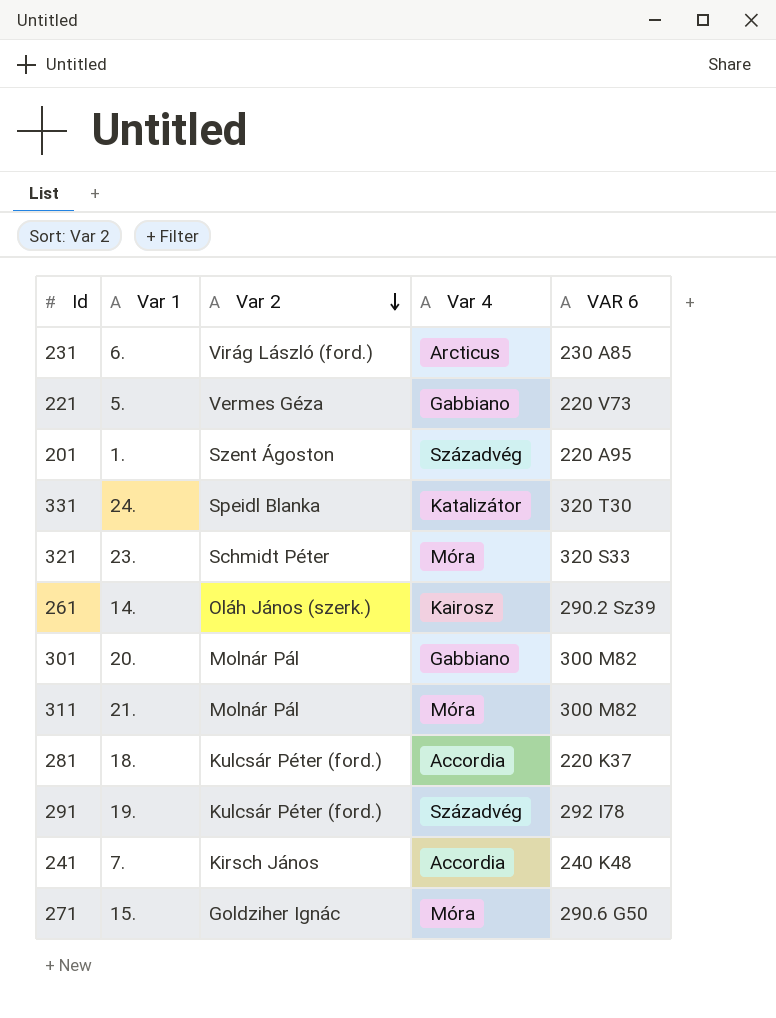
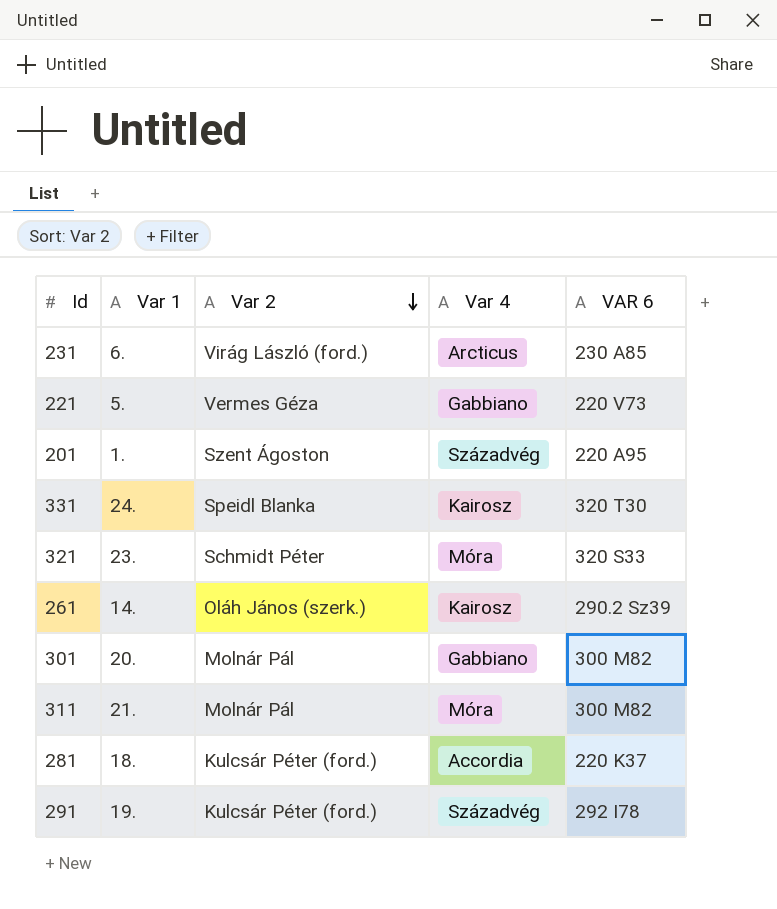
row 241: 7. | Kirsch János | Accordia | 240 K48 -> none
row 271: 15. | Goldziher Ignác | Móra | 290.6 G50 -> none
331 | Var 4: Katalizátor -> Kairosz

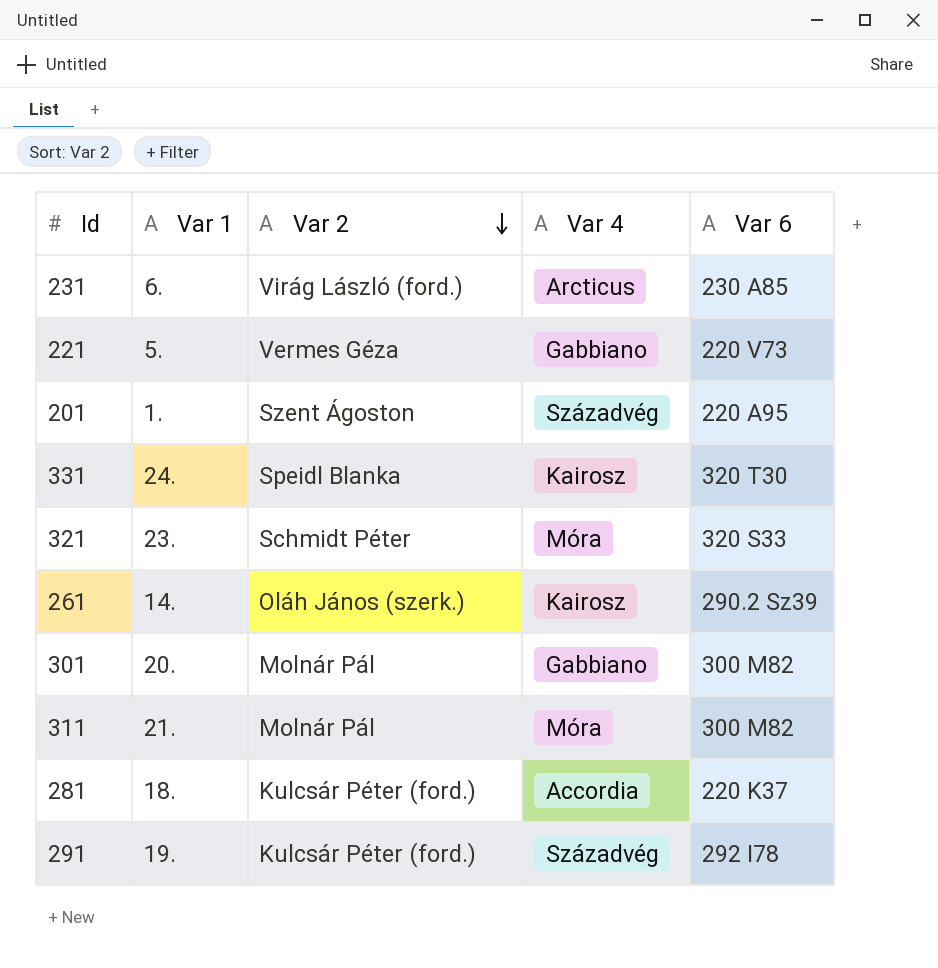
column name: VAR 6 -> Var 6

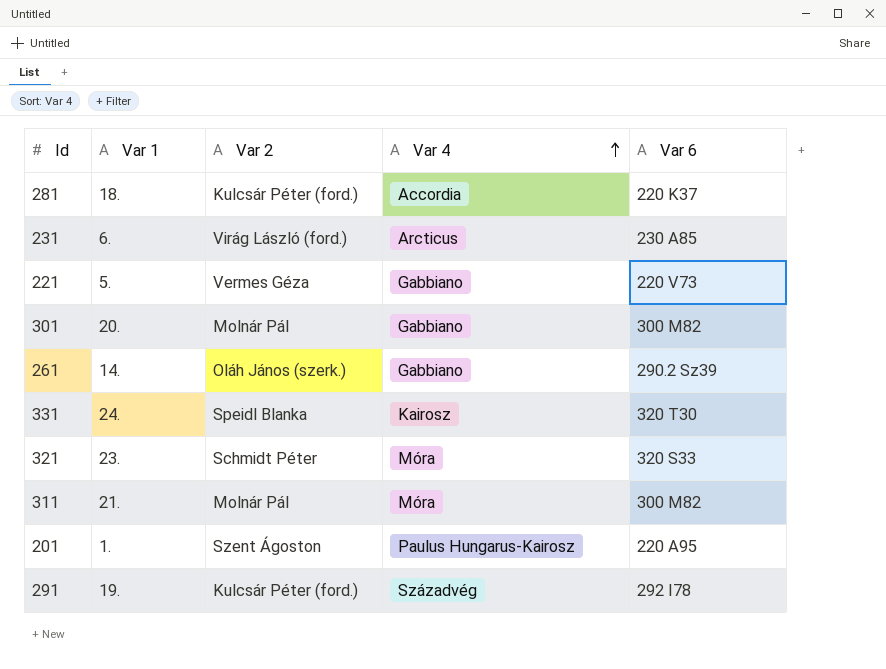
row order: Var 2 descending -> Var 4 ascending
261 | Var 4: Kairosz -> Gabbiano
201 | Var 4: Századvég -> Paulus Hungarus-Kairosz

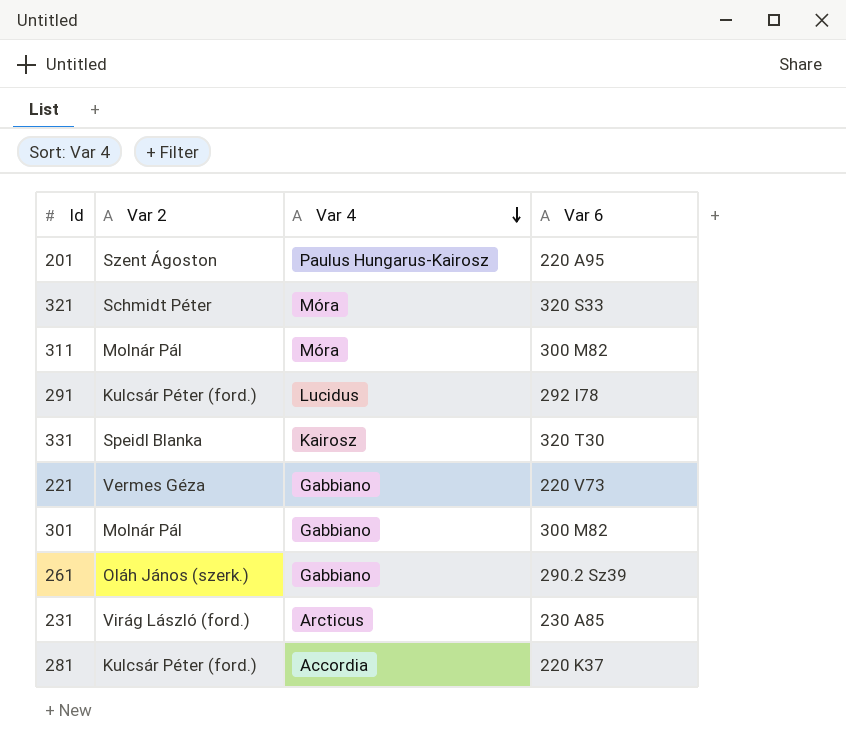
row order: Var 4 ascending -> Var 4 descending
column Var 1 | position: 2 -> none
291 | Var 4: Századvég -> Lucidus

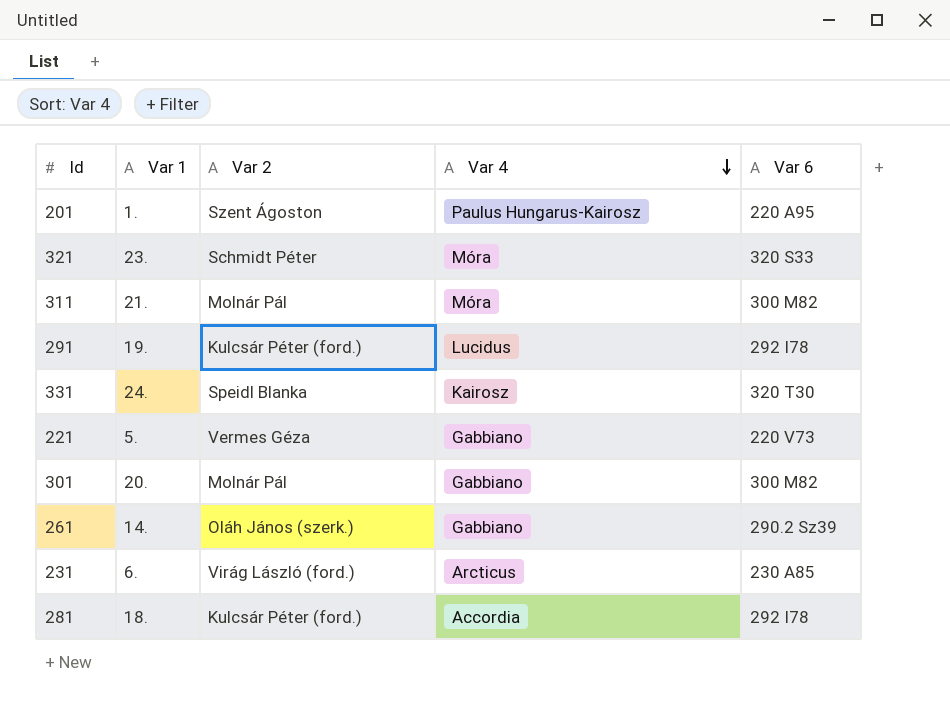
column Var 1 | position: none -> 2
281 | Var 6: 220 K37 -> 292 I78

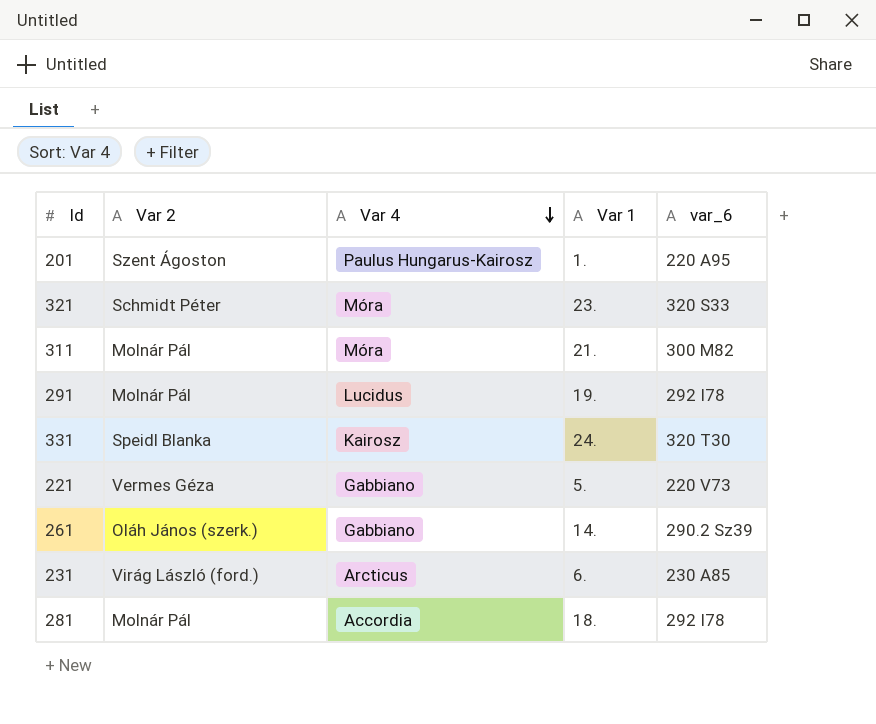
column Var 1 | position: 2 -> 4
column name: Var 6 -> var_6
row 301: 20. | Molnár Pál | Gabbiano | 300 M82 -> none
291 | Var 2: Kulcsár Péter (ford.) -> Molnár Pál
281 | Var 2: Kulcsár Péter (ford.) -> Molnár Pál

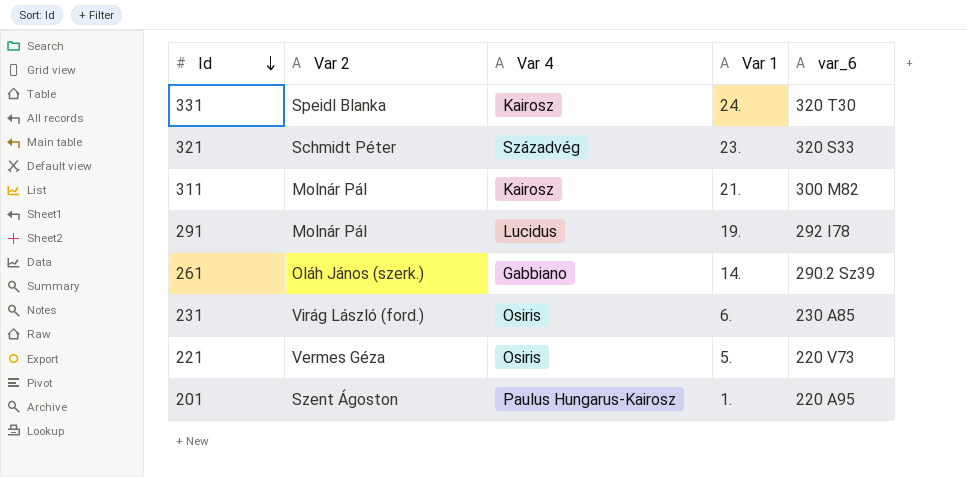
row order: Var 4 descending -> Id descending
row 281: Molnár Pál | Accordia | 18. | 292 I78 -> none
321 | Var 4: Móra -> Századvég
311 | Var 4: Móra -> Kairosz
231 | Var 4: Arcticus -> Osiris
221 | Var 4: Gabbiano -> Osiris

